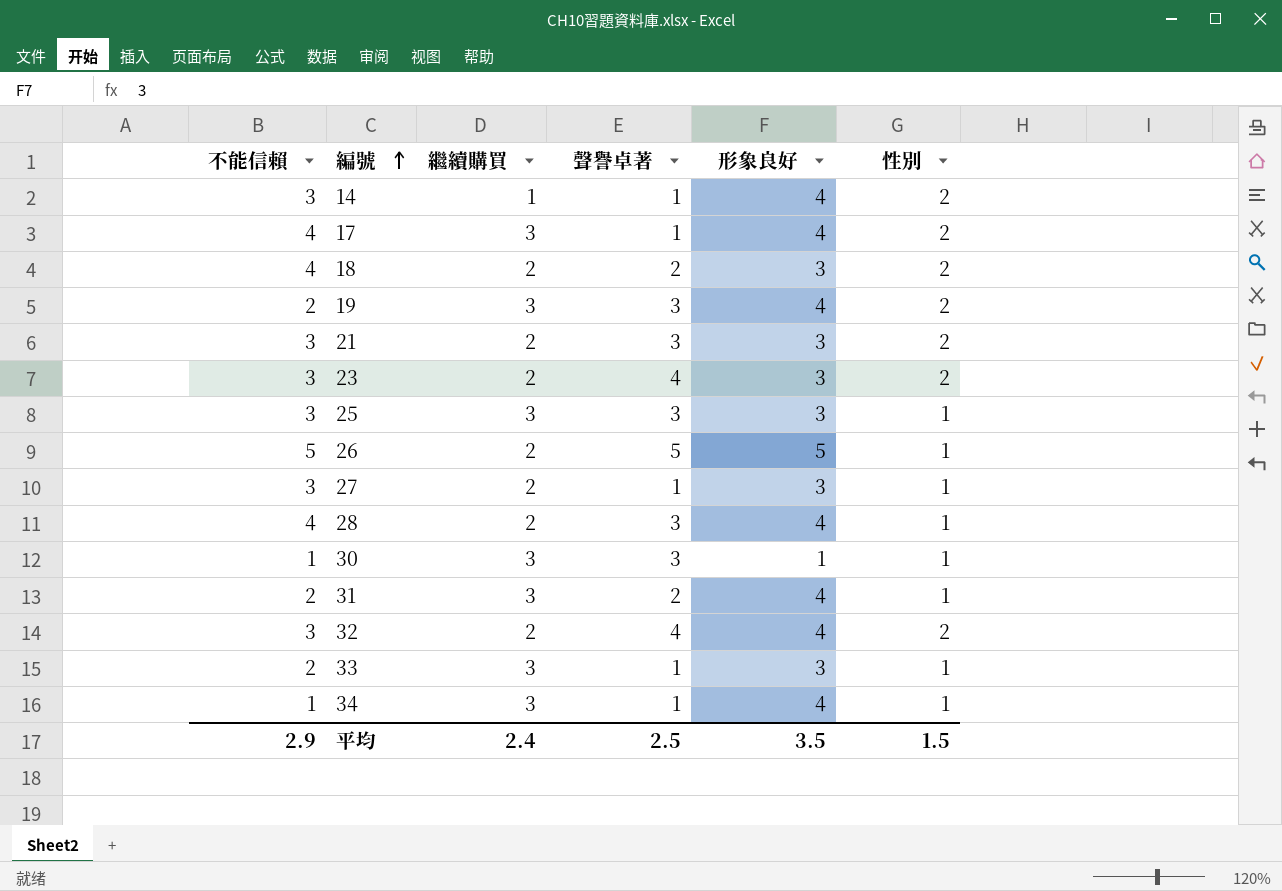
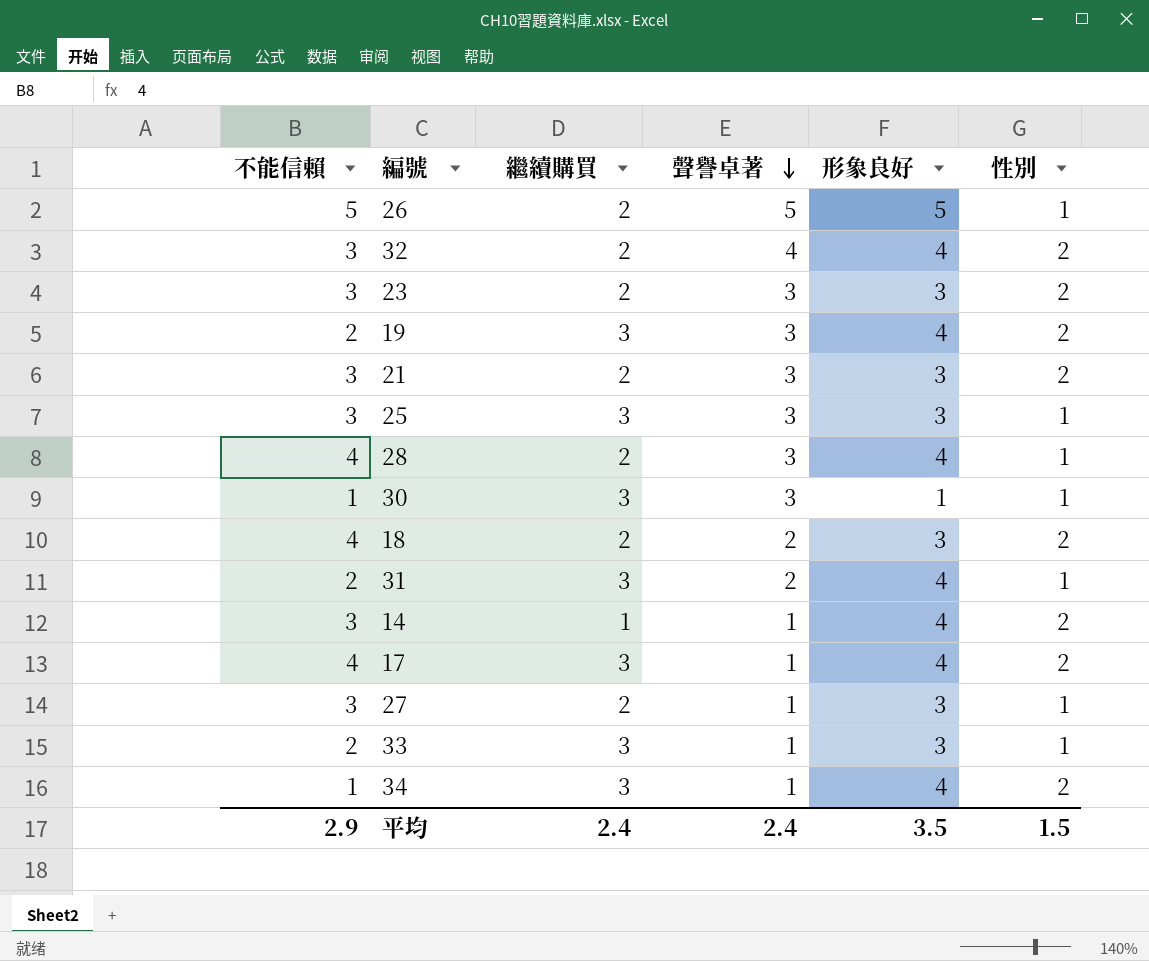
row order: 編號 ascending -> 聲譽卓著 descending
23 | 聲譽卓著: 4 -> 3
34 | 性別: 1 -> 2
平均 | 聲譽卓著: 2.5 -> 2.4

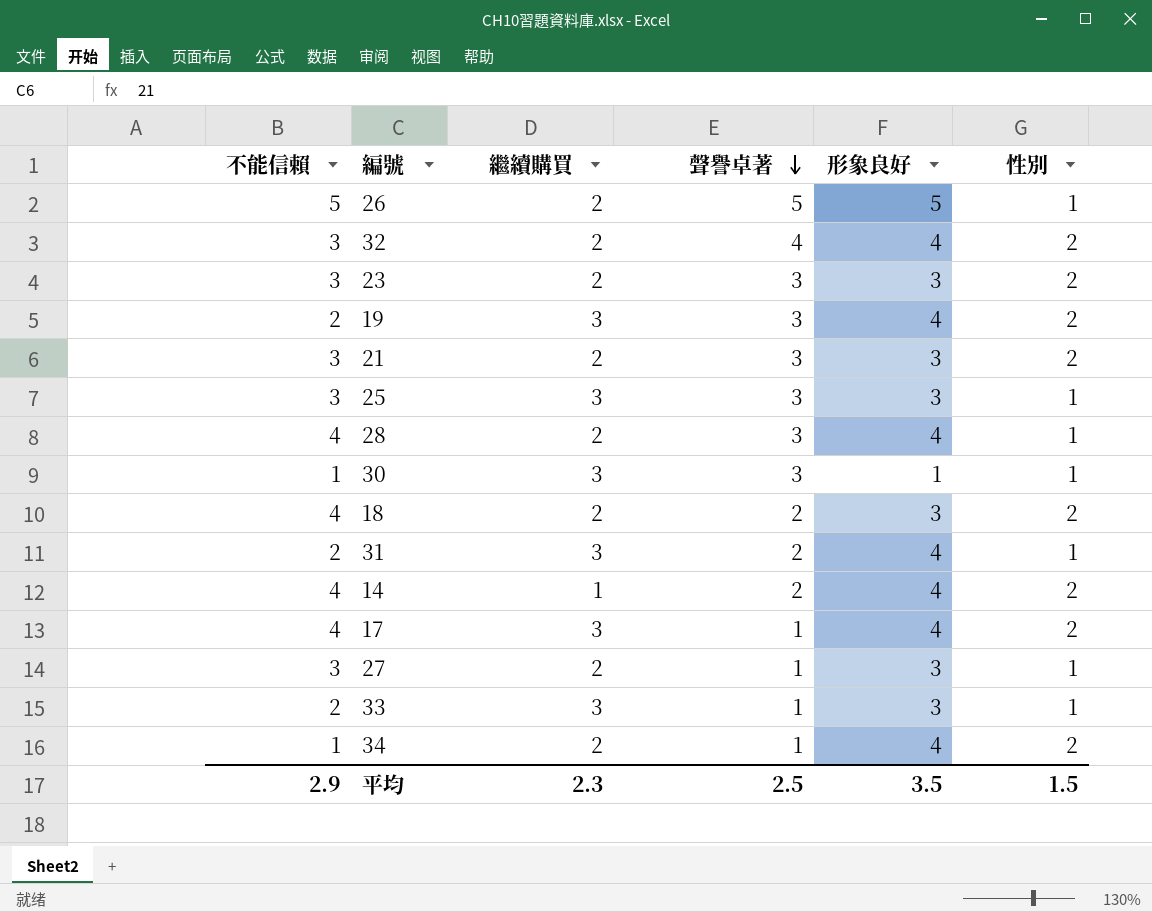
14 | 不能信賴: 3 -> 4
14 | 聲譽卓著: 1 -> 2
34 | 繼續購買: 3 -> 2
平均 | 繼續購買: 2.4 -> 2.3
平均 | 聲譽卓著: 2.4 -> 2.5

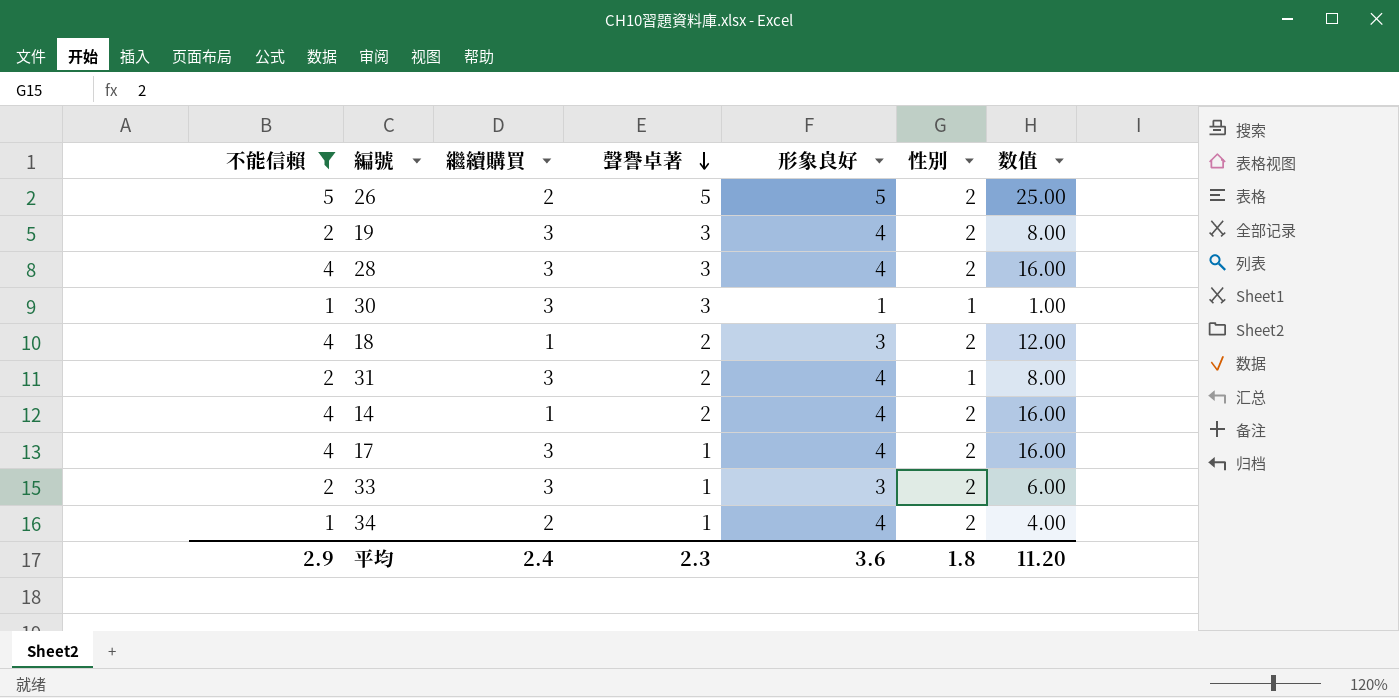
filter: none -> 不能信賴 != 3
column 数值 | formula: none -> [不能信賴] * [形象良好]
26 | 性別: 1 -> 2
28 | 繼續購買: 2 -> 3
28 | 性別: 1 -> 2
18 | 繼續購買: 2 -> 1
33 | 性別: 1 -> 2
平均 | 繼續購買: 2.3 -> 2.4
平均 | 聲譽卓著: 2.5 -> 2.3
平均 | 形象良好: 3.5 -> 3.6
平均 | 性別: 1.5 -> 1.8

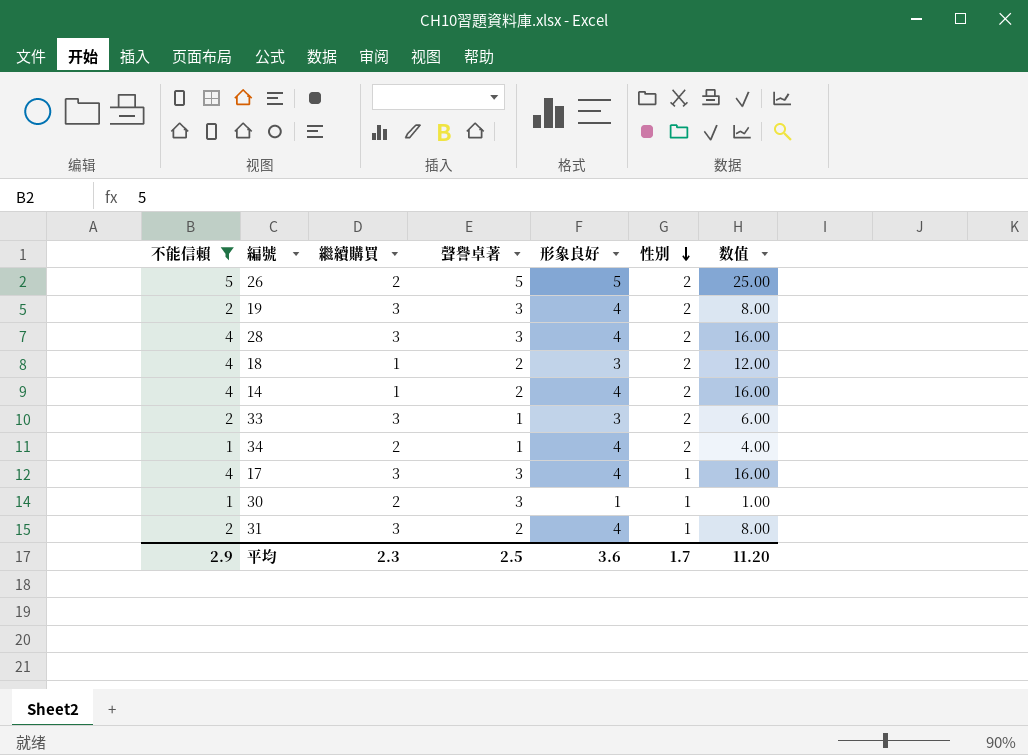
row order: 聲譽卓著 descending -> 性別 descending
17 | 聲譽卓著: 1 -> 3
17 | 性別: 2 -> 1
30 | 繼續購買: 3 -> 2
平均 | 繼續購買: 2.4 -> 2.3
平均 | 聲譽卓著: 2.3 -> 2.5
平均 | 性別: 1.8 -> 1.7

